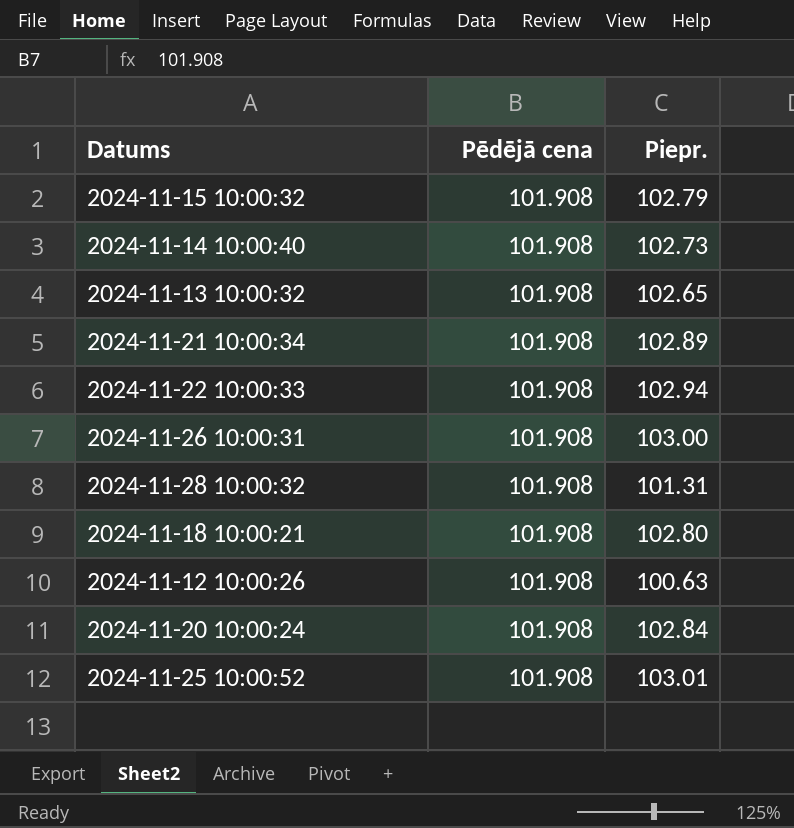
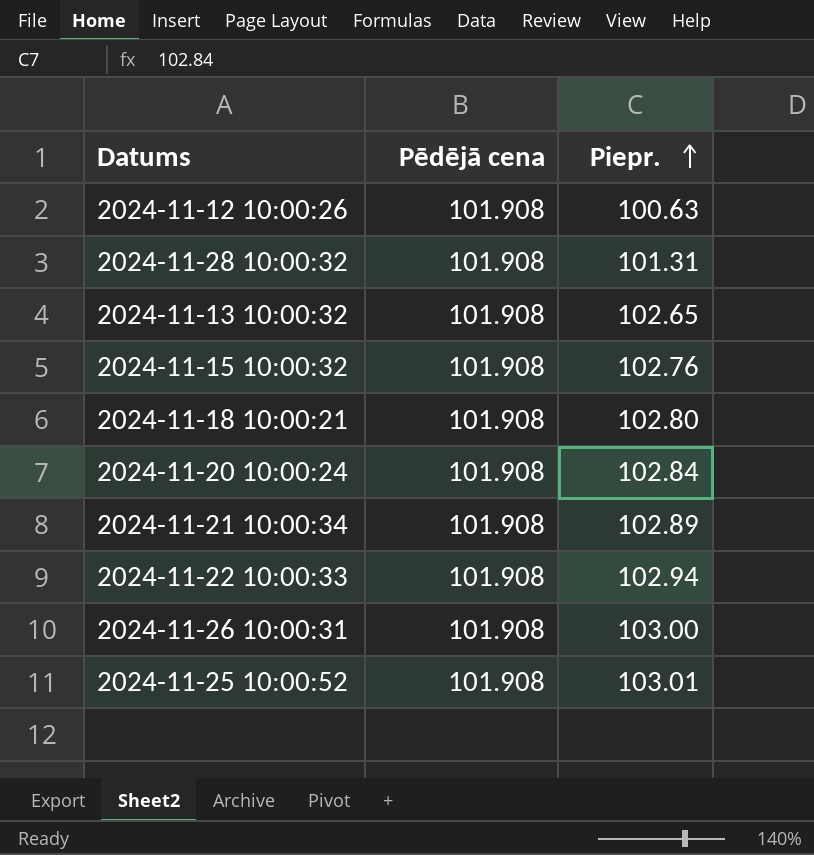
row order: none -> Piepr. ascending
row 2024-11-14 10:00:40: 101.908 | 102.73 -> none
2024-11-15 10:00:32 | Piepr.: 102.79 -> 102.76

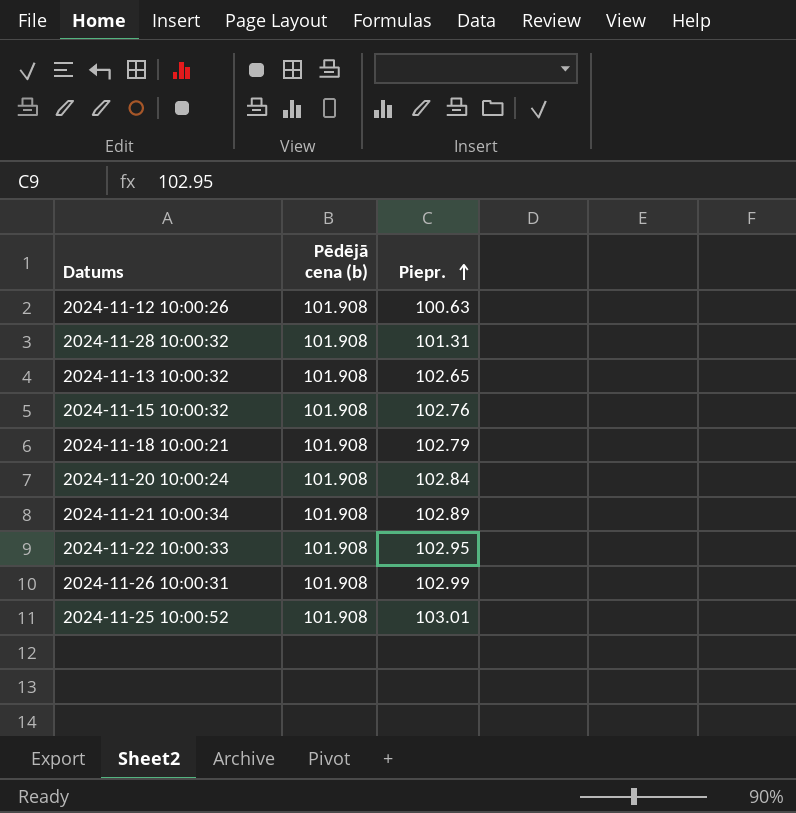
column name: Pēdējā cena -> Pēdējā cena (b)
2024-11-18 10:00:21 | Piepr.: 102.80 -> 102.79
2024-11-22 10:00:33 | Piepr.: 102.94 -> 102.95
2024-11-26 10:00:31 | Piepr.: 103.00 -> 102.99

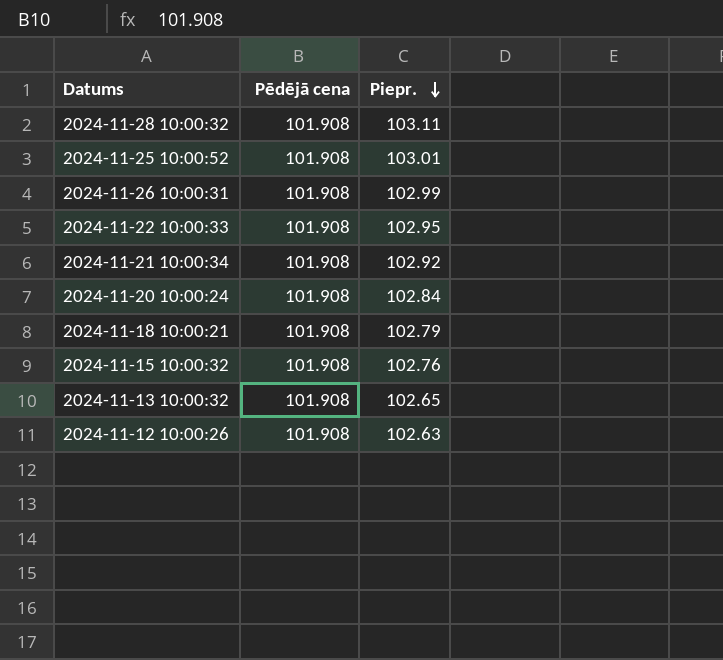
row order: Piepr. ascending -> Piepr. descending
column name: Pēdējā cena (b) -> Pēdējā cena
2024-11-28 10:00:32 | Piepr.: 101.31 -> 103.11
2024-11-21 10:00:34 | Piepr.: 102.89 -> 102.92
2024-11-12 10:00:26 | Piepr.: 100.63 -> 102.63

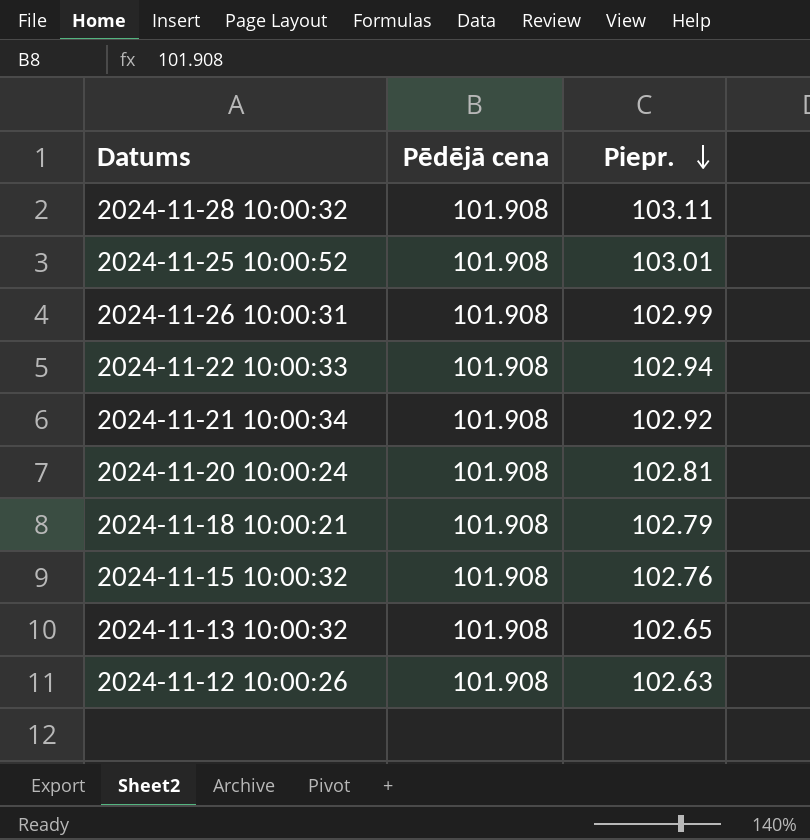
2024-11-22 10:00:33 | Piepr.: 102.95 -> 102.94
2024-11-20 10:00:24 | Piepr.: 102.84 -> 102.81

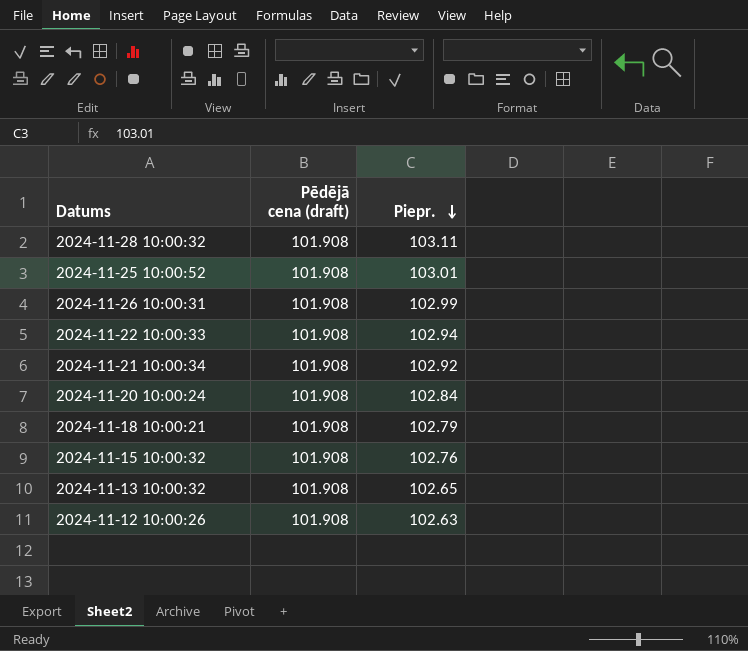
column name: Pēdējā cena -> Pēdējā cena (draft)
2024-11-20 10:00:24 | Piepr.: 102.81 -> 102.84

